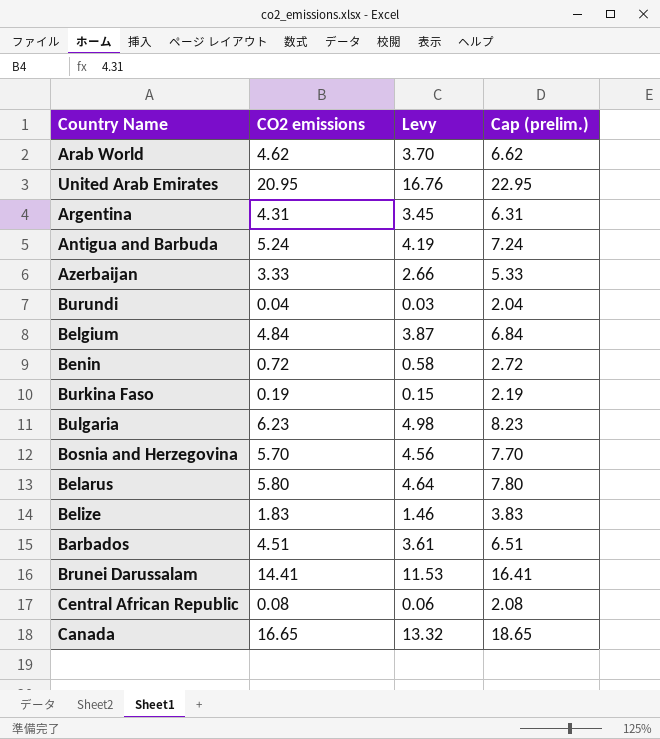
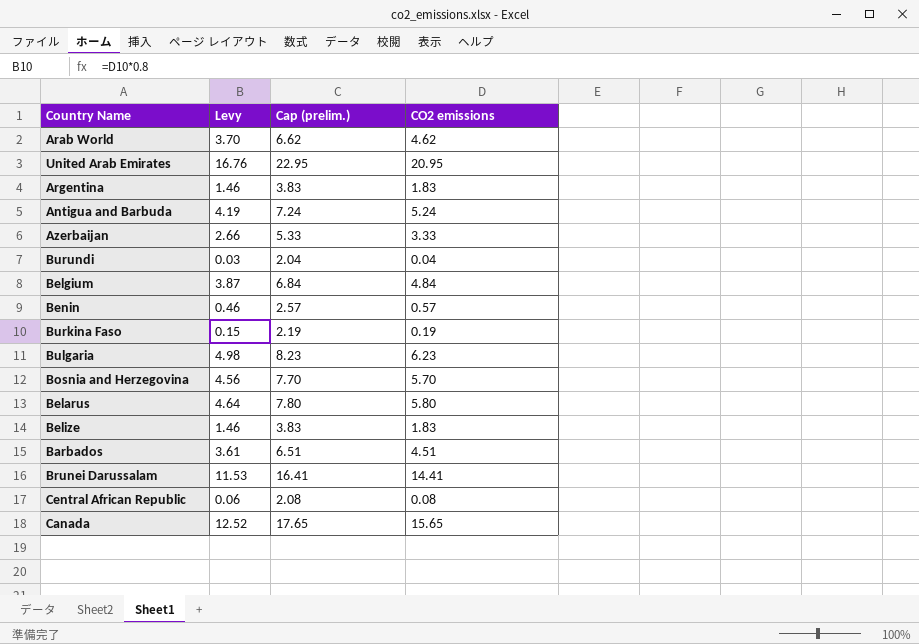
column CO2 emissions | position: 2 -> 4
Argentina | Levy: 3.45 -> 1.46
Argentina | Cap (prelim.): 6.31 -> 3.83
Argentina | CO2 emissions: 4.31 -> 1.83
Benin | Levy: 0.58 -> 0.46
Benin | Cap (prelim.): 2.72 -> 2.57
Benin | CO2 emissions: 0.72 -> 0.57
Canada | Levy: 13.32 -> 12.52
Canada | Cap (prelim.): 18.65 -> 17.65
Canada | CO2 emissions: 16.65 -> 15.65

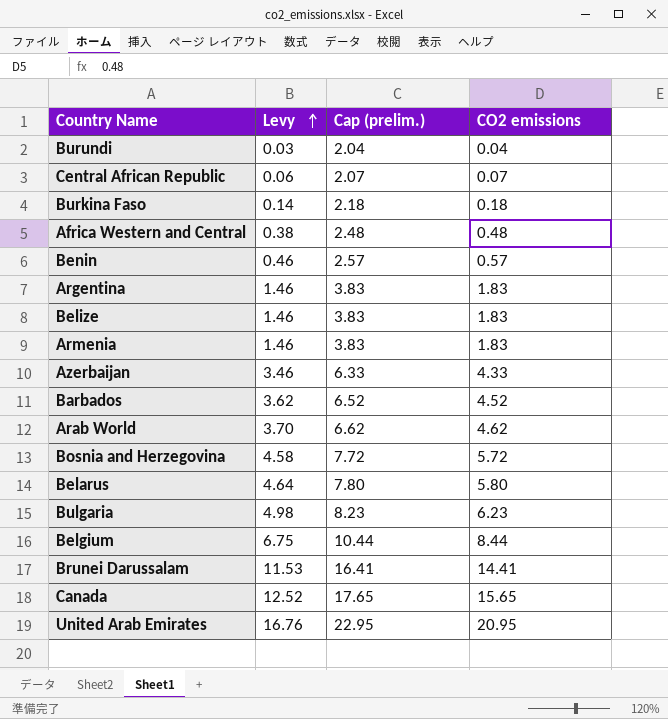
row order: none -> Levy ascending
row Antigua and Barbuda: 4.19 | 7.24 | 5.24 -> none
Central African Republic | Cap (prelim.): 2.08 -> 2.07
Central African Republic | CO2 emissions: 0.08 -> 0.07
Burkina Faso | Levy: 0.15 -> 0.14
Burkina Faso | Cap (prelim.): 2.19 -> 2.18
Burkina Faso | CO2 emissions: 0.19 -> 0.18
row Africa Western and Central: none -> 0.38 | 2.48 | 0.48
row Armenia: none -> 1.46 | 3.83 | 1.83
Azerbaijan | Levy: 2.66 -> 3.46
Azerbaijan | Cap (prelim.): 5.33 -> 6.33
Azerbaijan | CO2 emissions: 3.33 -> 4.33
Barbados | Levy: 3.61 -> 3.62
Barbados | Cap (prelim.): 6.51 -> 6.52
Barbados | CO2 emissions: 4.51 -> 4.52
Bosnia and Herzegovina | Levy: 4.56 -> 4.58
Bosnia and Herzegovina | Cap (prelim.): 7.70 -> 7.72
Bosnia and Herzegovina | CO2 emissions: 5.70 -> 5.72
Belgium | Levy: 3.87 -> 6.75
Belgium | Cap (prelim.): 6.84 -> 10.44
Belgium | CO2 emissions: 4.84 -> 8.44

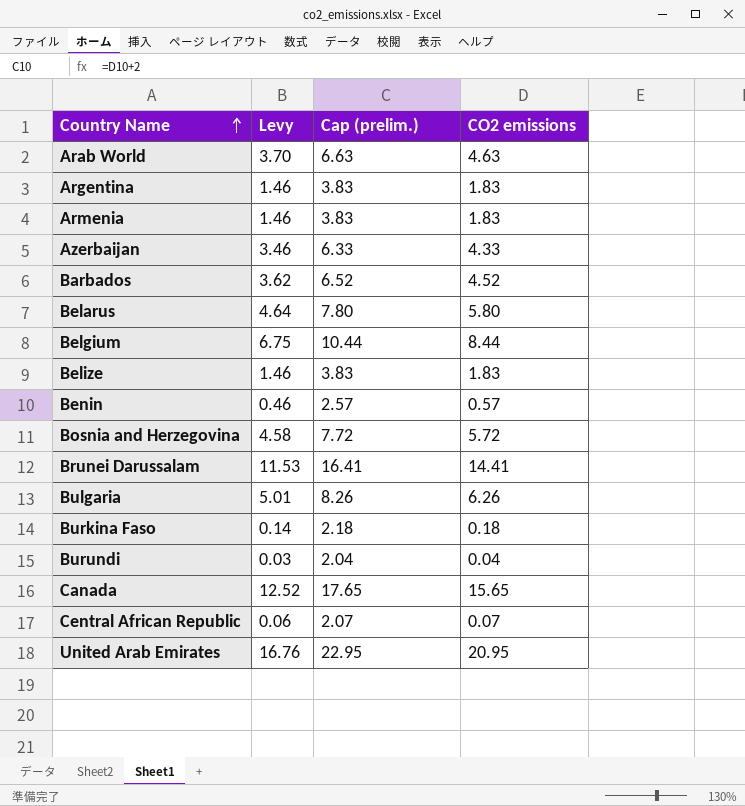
row order: Levy ascending -> Country Name ascending
row Africa Western and Central: 0.38 | 2.48 | 0.48 -> none
Arab World | Cap (prelim.): 6.62 -> 6.63
Arab World | CO2 emissions: 4.62 -> 4.63
Bulgaria | Levy: 4.98 -> 5.01
Bulgaria | Cap (prelim.): 8.23 -> 8.26
Bulgaria | CO2 emissions: 6.23 -> 6.26

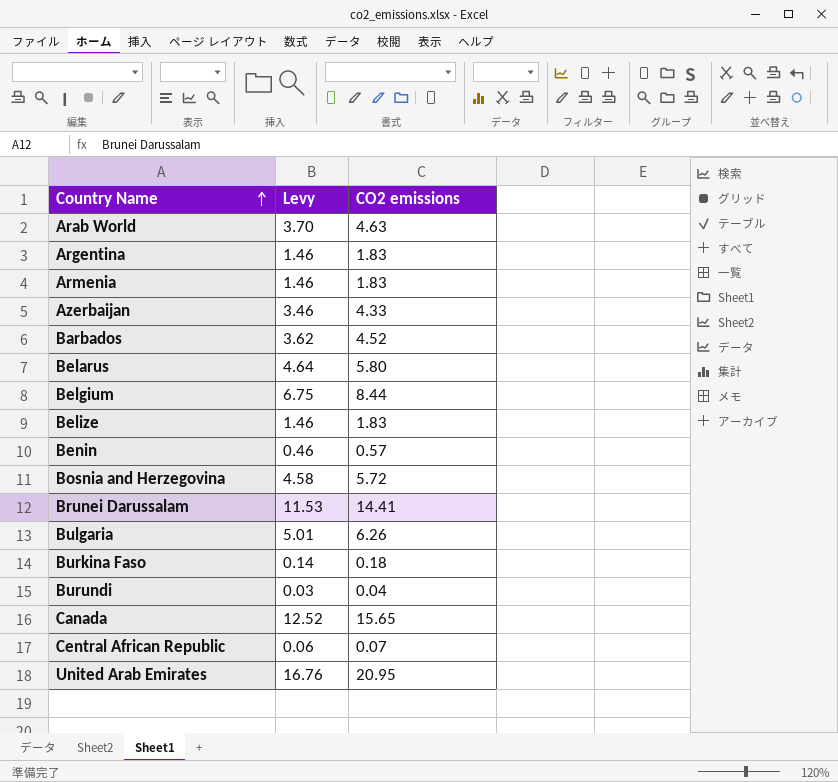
column Cap (prelim.) | formula: [CO2 emissions] + 2 -> none

